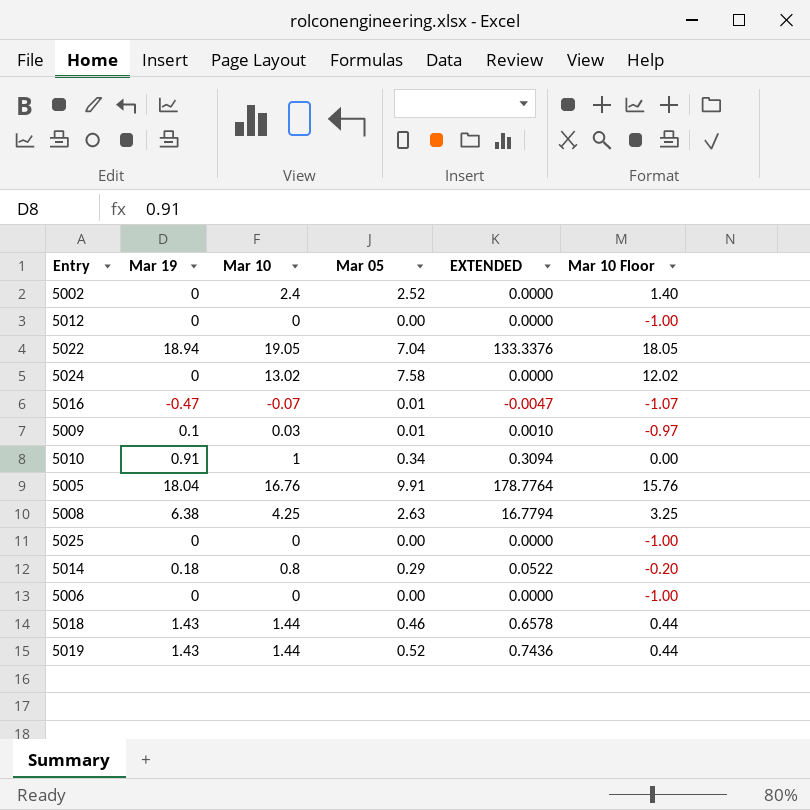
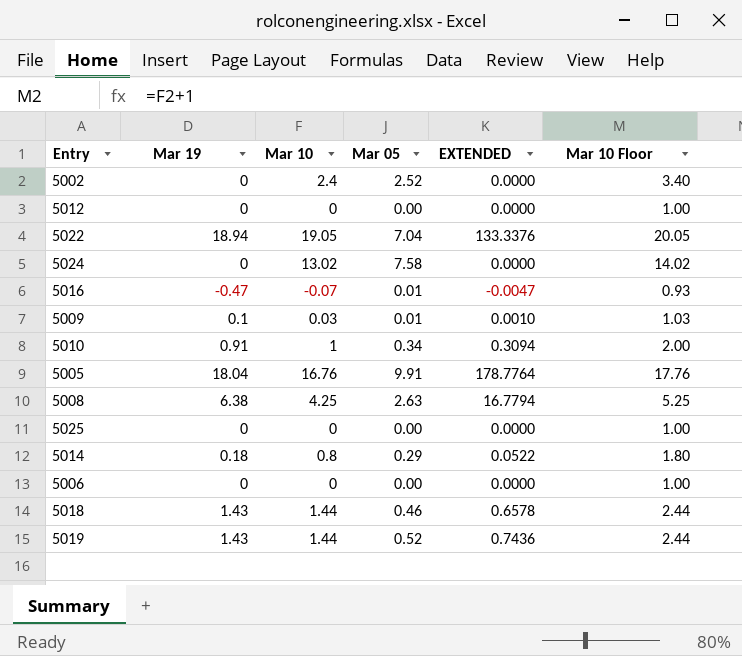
column Mar 10 Floor | formula: [Mar 10] - 1 -> [Mar 10] + 1

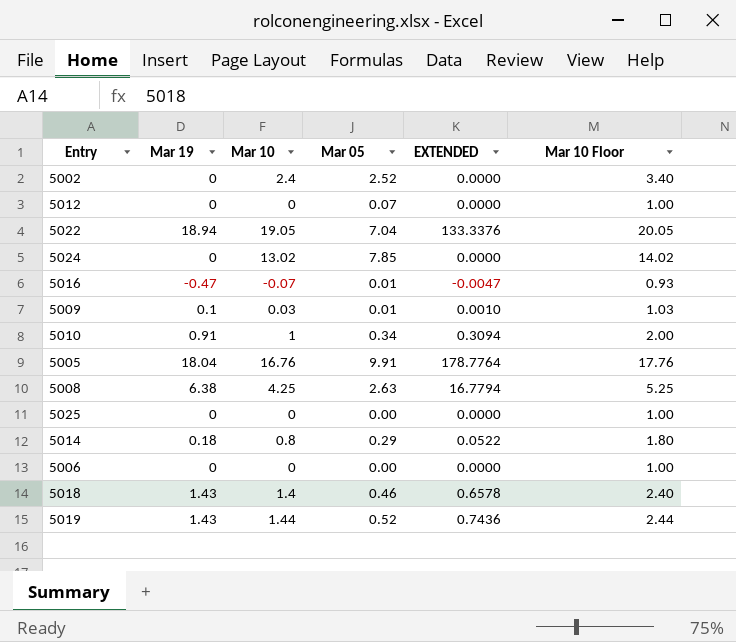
5012 | Mar 05: 0.00 -> 0.07
5024 | Mar 05: 7.58 -> 7.85
5018 | Mar 10: 1.44 -> 1.4
5018 | Mar 10 Floor: 2.44 -> 2.40

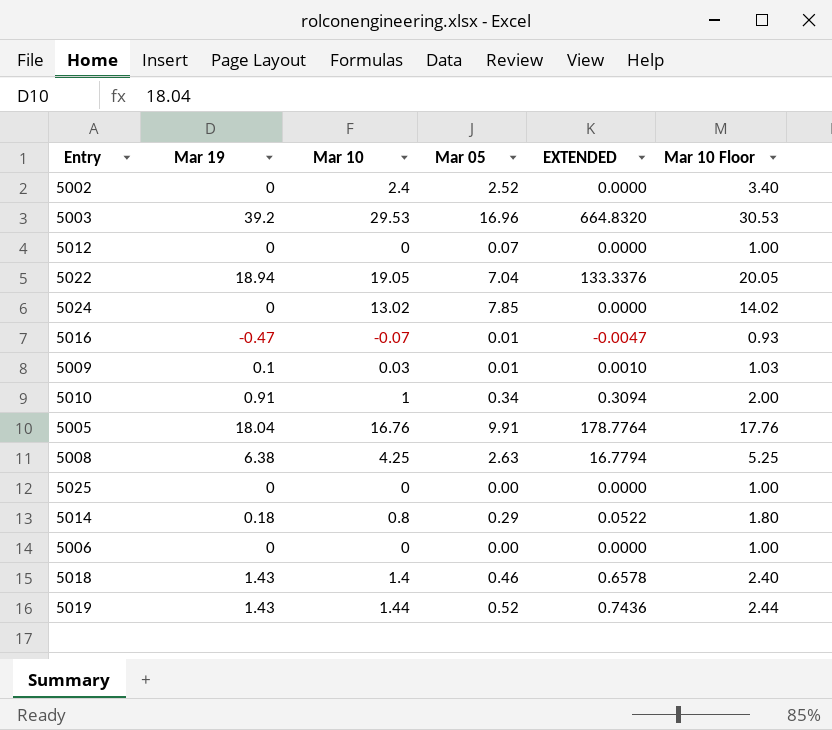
row 5003: none -> 39.2 | 29.53 | 16.96 | 664.8320 | 30.53

